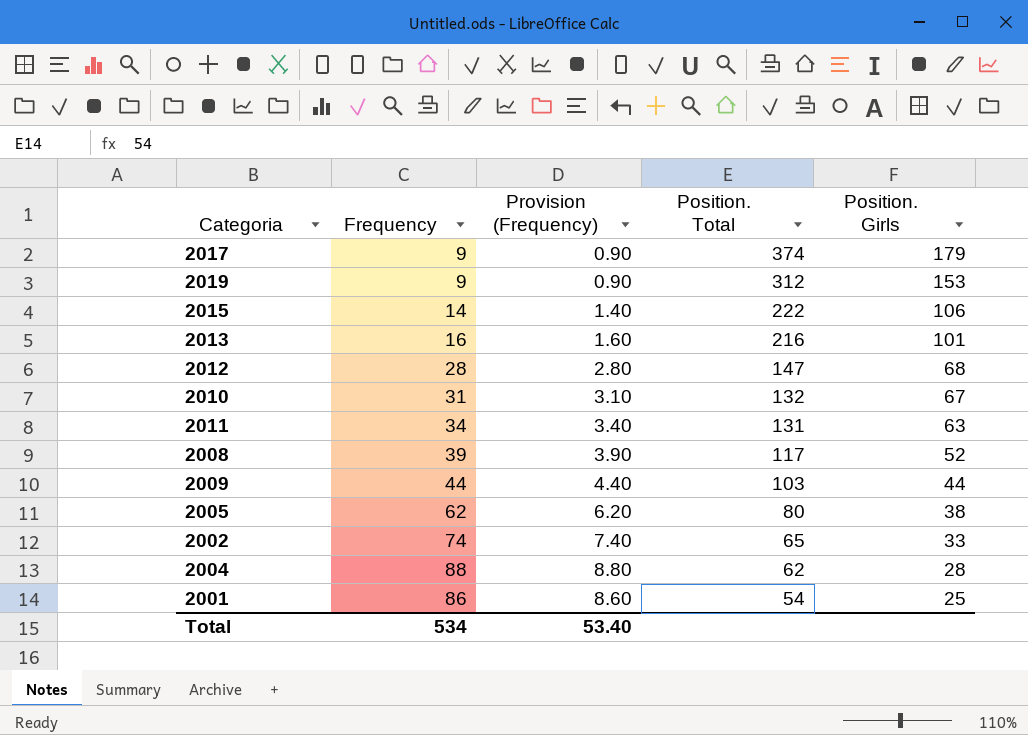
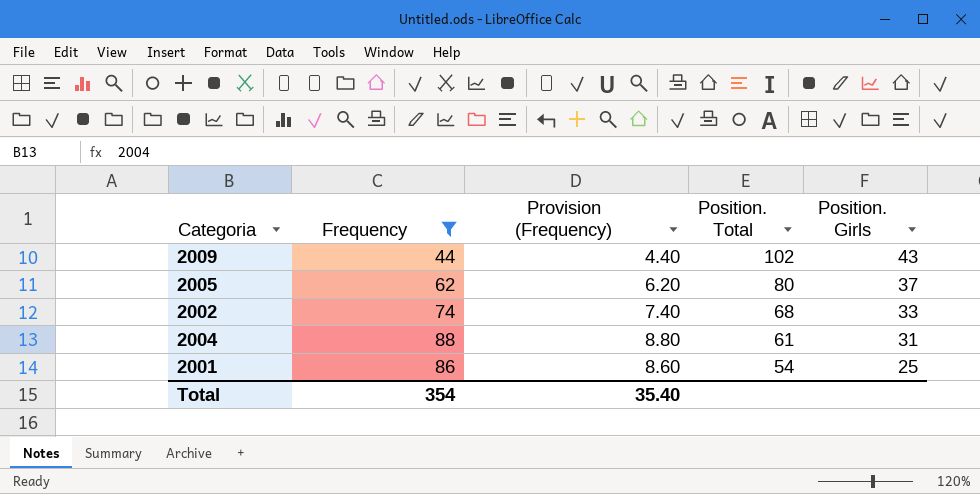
filter: none -> Frequency >= 44
2009 | Position. Total: 103 -> 102
2009 | Position. Girls: 44 -> 43
2005 | Position. Girls: 38 -> 37
2002 | Position. Total: 65 -> 68
2004 | Position. Total: 62 -> 61
2004 | Position. Girls: 28 -> 31
Total | Frequency: 534 -> 354
Total | Provision (Frequency): 53.40 -> 35.40

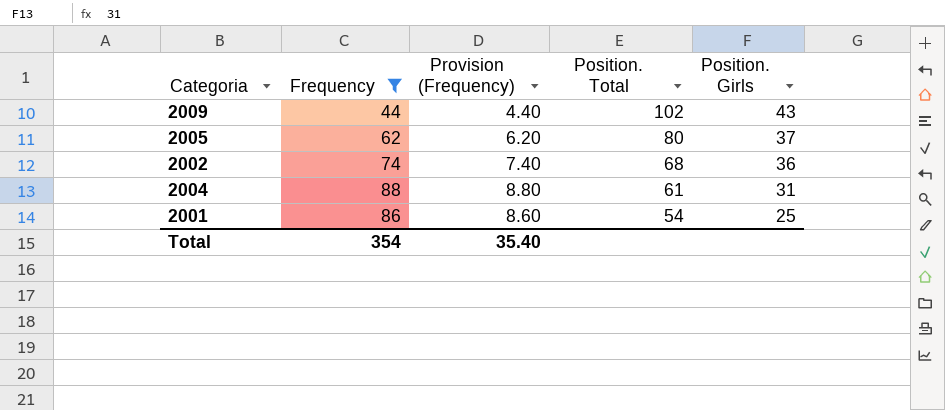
2002 | Position. Girls: 33 -> 36

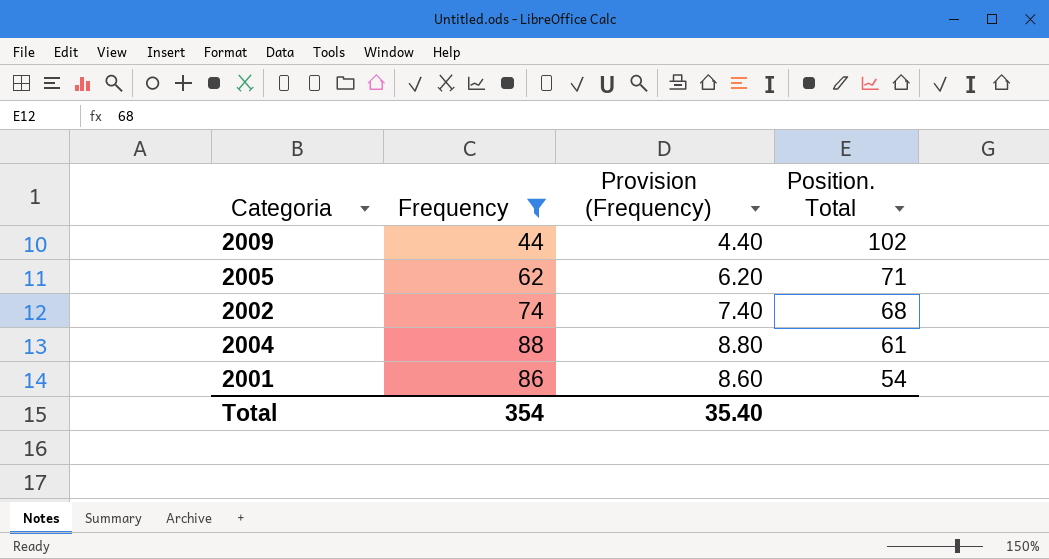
column Position. Girls | position: 5 -> none
2005 | Position. Total: 80 -> 71

